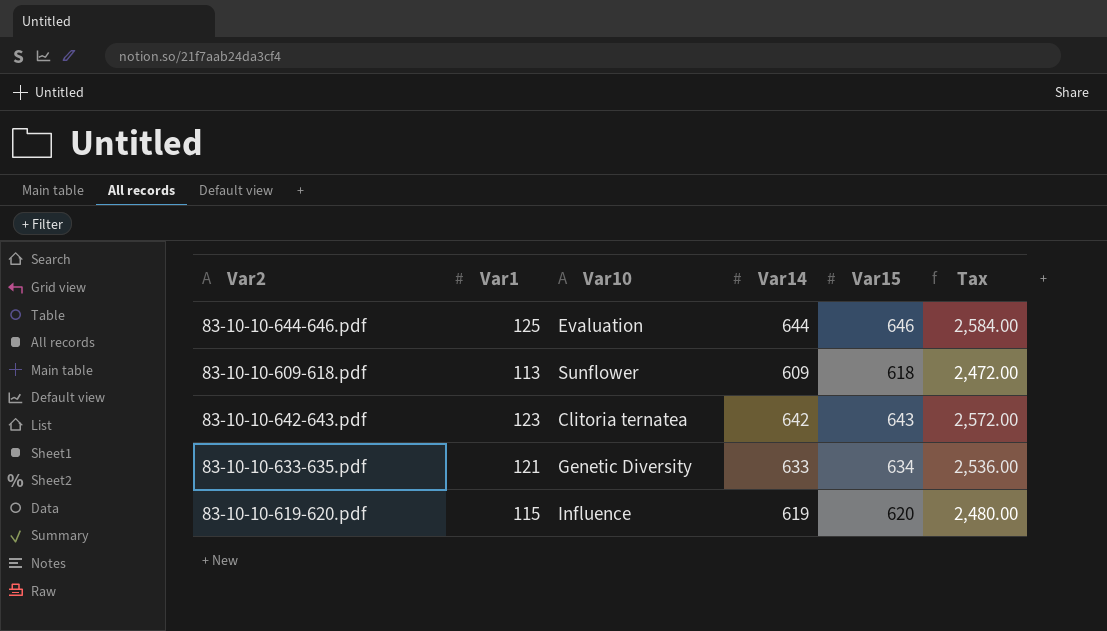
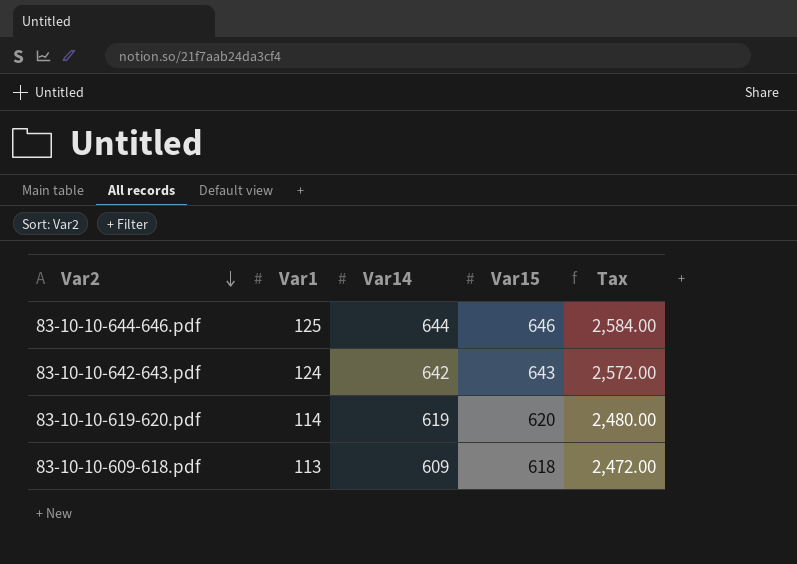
row order: none -> Var2 descending
column Var10 | position: 3 -> none
row 83-10-10-633-635.pdf: 121 | Genetic Diversity | 633 | 634 | 2,536.00 -> none
83-10-10-642-643.pdf | Var1: 123 -> 124
83-10-10-619-620.pdf | Var1: 115 -> 114

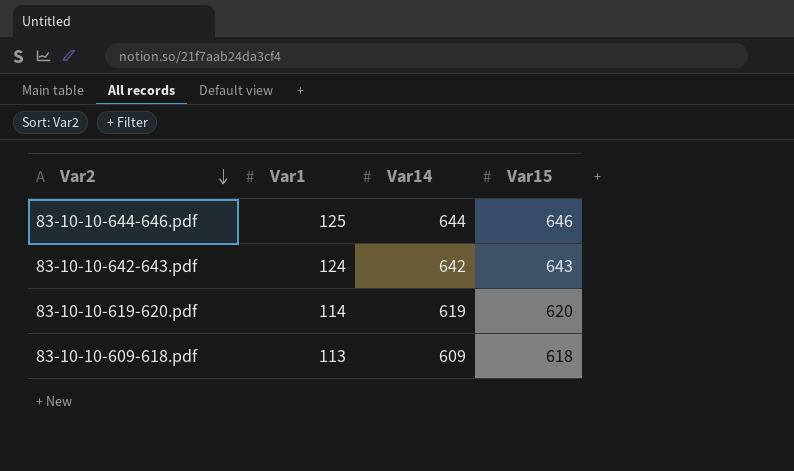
column Tax | formula: [Var15] * 4 -> none

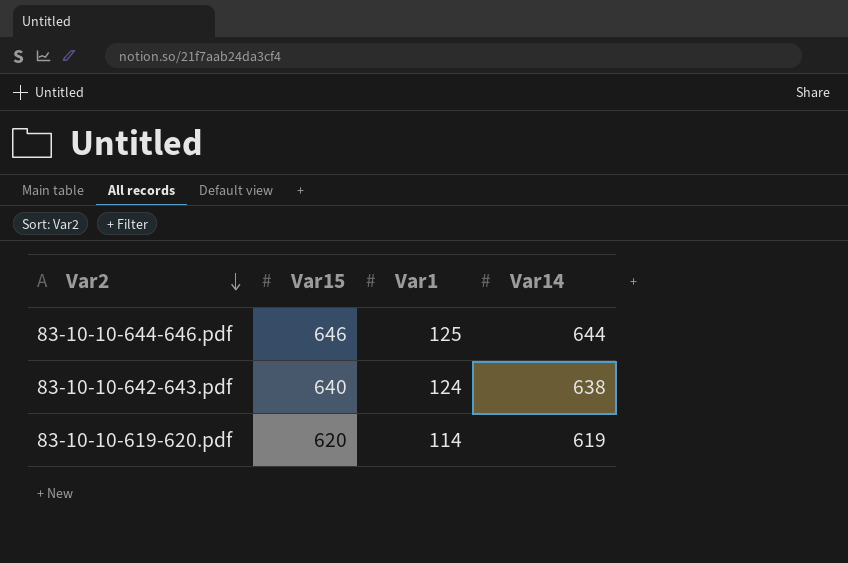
column Var15 | position: 4 -> 2
row 83-10-10-609-618.pdf: 113 | 609 | 618 -> none
83-10-10-642-643.pdf | Var15: 643 -> 640
83-10-10-642-643.pdf | Var14: 642 -> 638

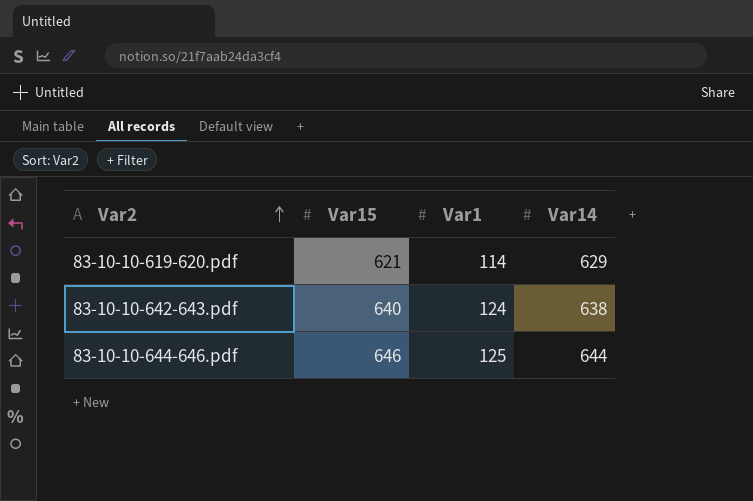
row order: Var2 descending -> Var2 ascending
83-10-10-619-620.pdf | Var15: 620 -> 621
83-10-10-619-620.pdf | Var14: 619 -> 629

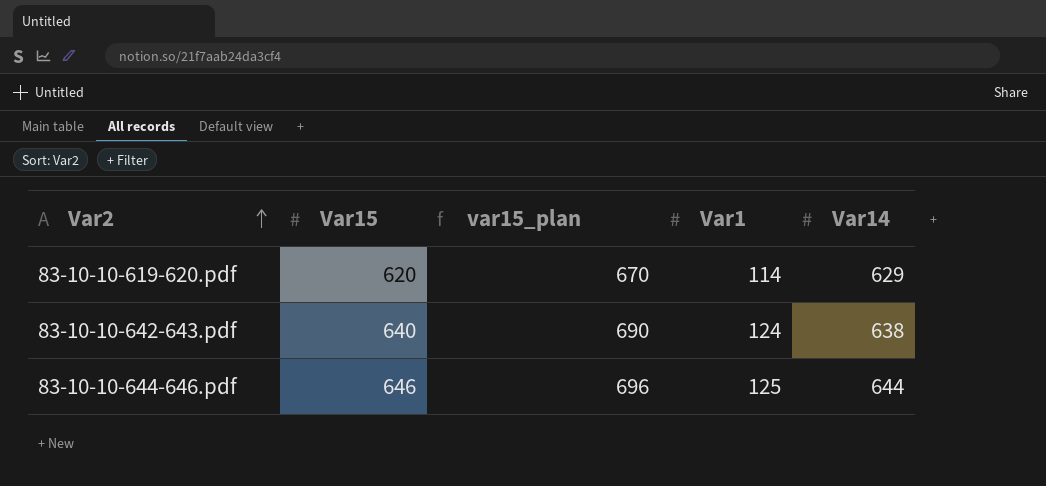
column var15_plan | formula: none -> [Var15] + 50
83-10-10-619-620.pdf | Var15: 621 -> 620

